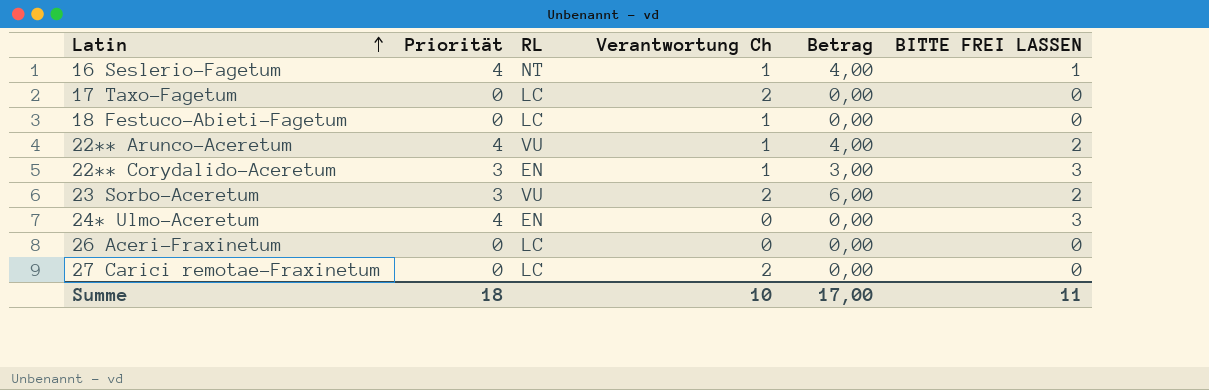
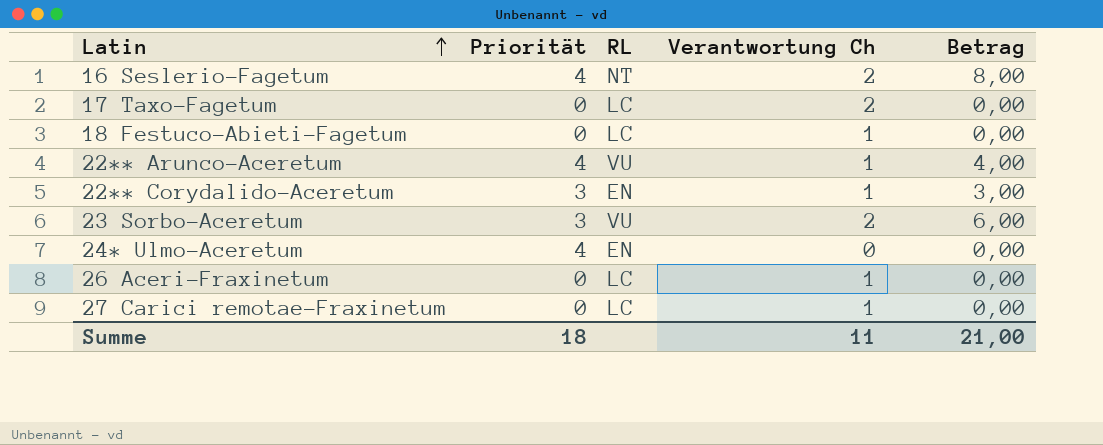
column BITTE FREI LASSEN | position: 6 -> none
16 Seslerio-Fagetum | Verantwortung Ch: 1 -> 2
16 Seslerio-Fagetum | Betrag: 4,00 -> 8,00
26 Aceri-Fraxinetum | Verantwortung Ch: 0 -> 1
27 Carici remotae-Fraxinetum | Verantwortung Ch: 2 -> 1
Summe | Verantwortung Ch: 10 -> 11
Summe | Betrag: 17,00 -> 21,00

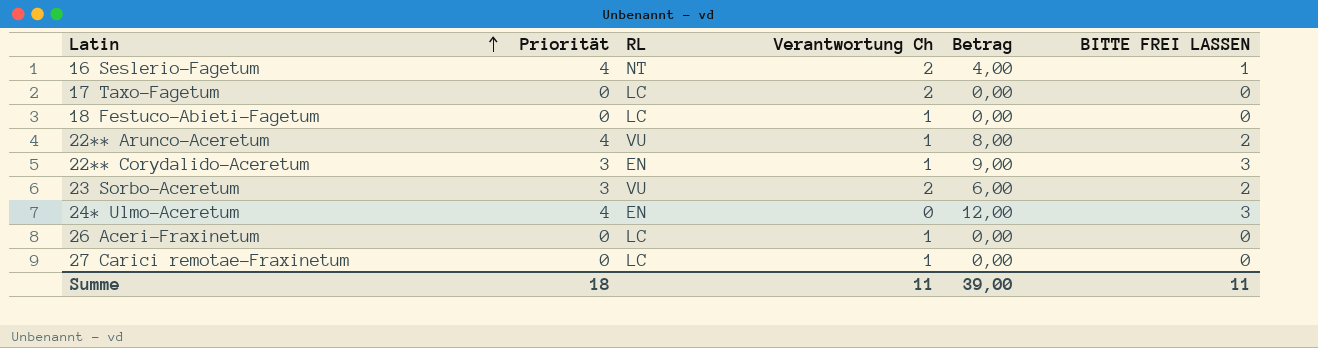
column Betrag | formula: [Priorität] * [Verantwortung Ch] -> [Priorität] * [BITTE FREI LASSEN]
column BITTE FREI LASSEN | position: none -> 6
Summe | Betrag: 21,00 -> 39,00

